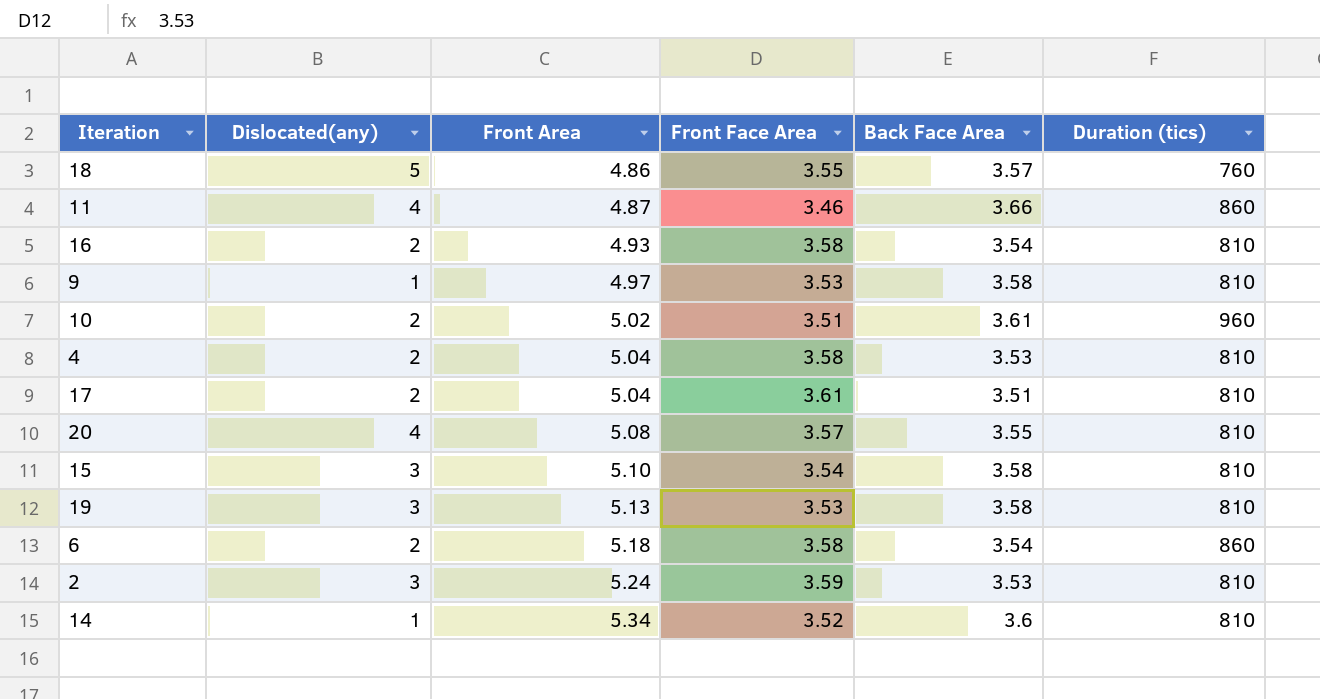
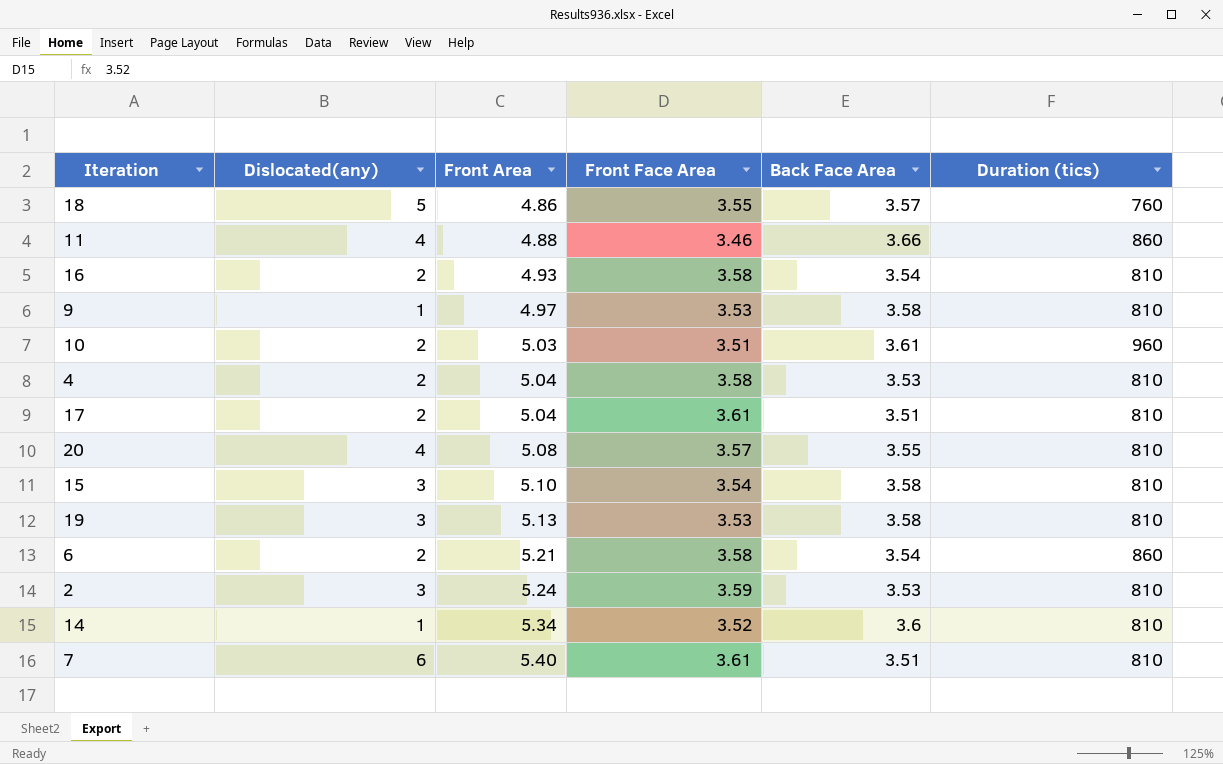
11 | Front Area: 4.87 -> 4.88
10 | Front Area: 5.02 -> 5.03
6 | Front Area: 5.18 -> 5.21
row 7: none -> 6 | 5.40 | 3.61 | 3.51 | 810

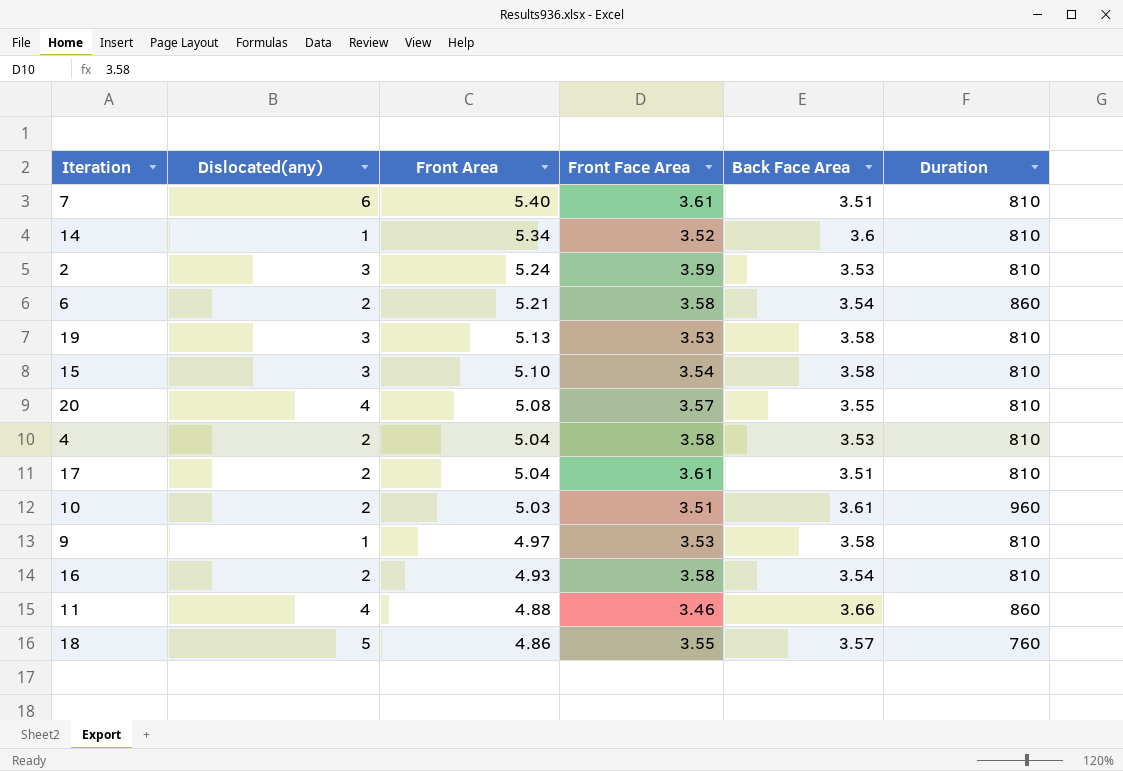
row order: Front Area ascending -> Front Area descending
column name: Duration (tics) -> Duration

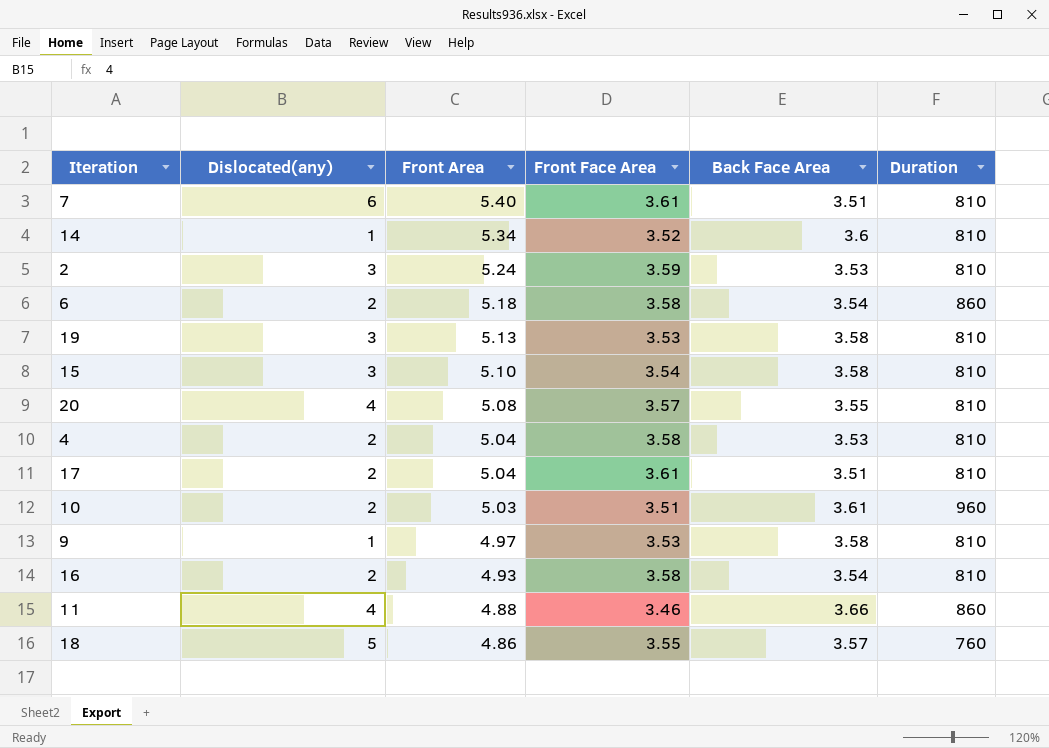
6 | Front Area: 5.21 -> 5.18

